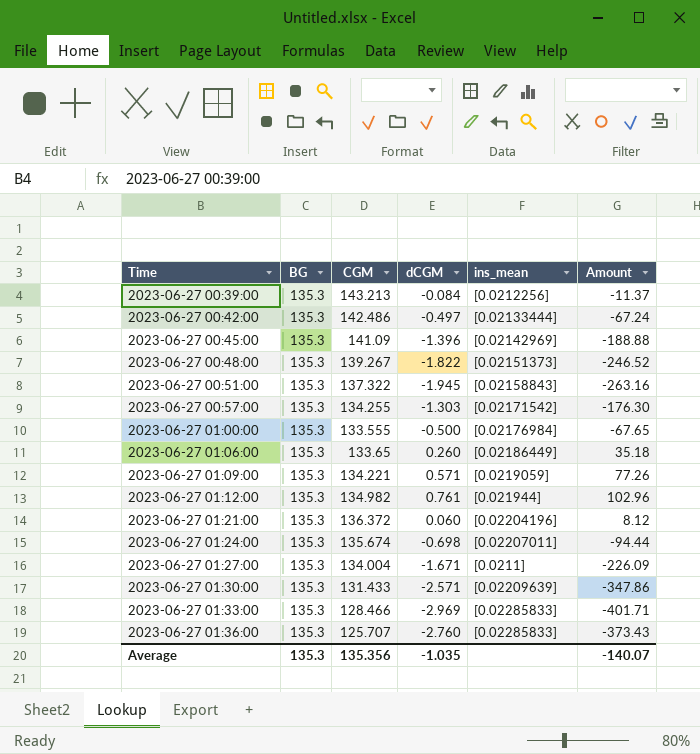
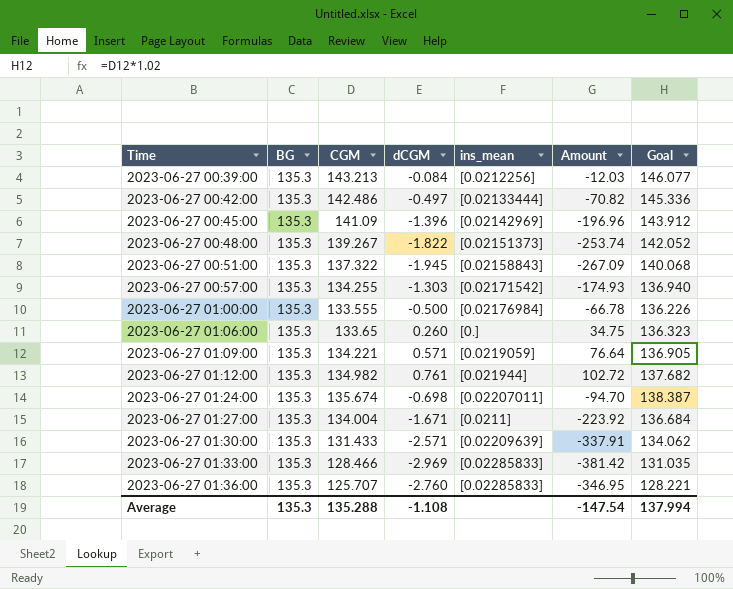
column Amount | formula: [BG] * [dCGM] -> [CGM] * [dCGM]
column Goal | formula: none -> [CGM] * 1.02
row 2023-06-27 01:21:00: 135.3 | 136.372 | 0.060 | [0.02204196] | 8.12 -> none
2023-06-27 01:06:00 | ins_mean: [0.02186449] -> [0.]
Average | CGM: 135.356 -> 135.288
Average | dCGM: -1.035 -> -1.108
Average | Amount: -140.07 -> -147.54

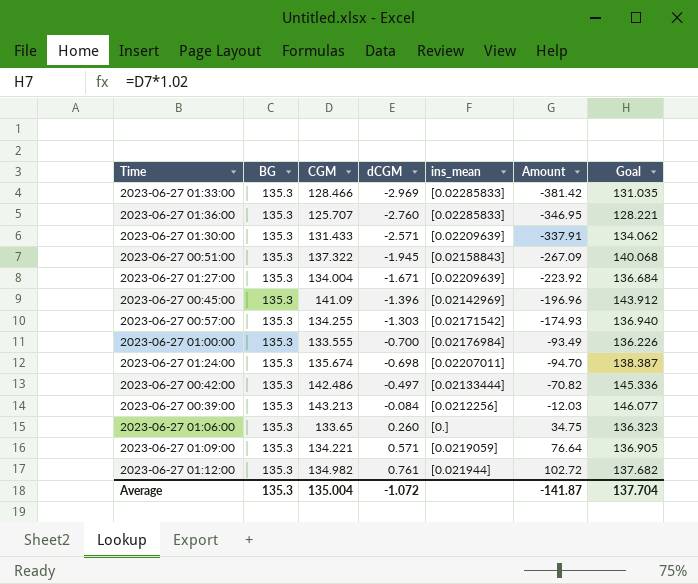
row order: Time ascending -> dCGM ascending
row 2023-06-27 00:48:00: 135.3 | 139.267 | -1.822 | [0.02151373] | -253.74 | 142.052 -> none
2023-06-27 01:27:00 | ins_mean: [0.0211] -> [0.02209639]
2023-06-27 01:00:00 | dCGM: -0.500 -> -0.700
2023-06-27 01:00:00 | Amount: -66.78 -> -93.49
Average | CGM: 135.288 -> 135.004
Average | dCGM: -1.108 -> -1.072
Average | Amount: -147.54 -> -141.87
Average | Goal: 137.994 -> 137.704

